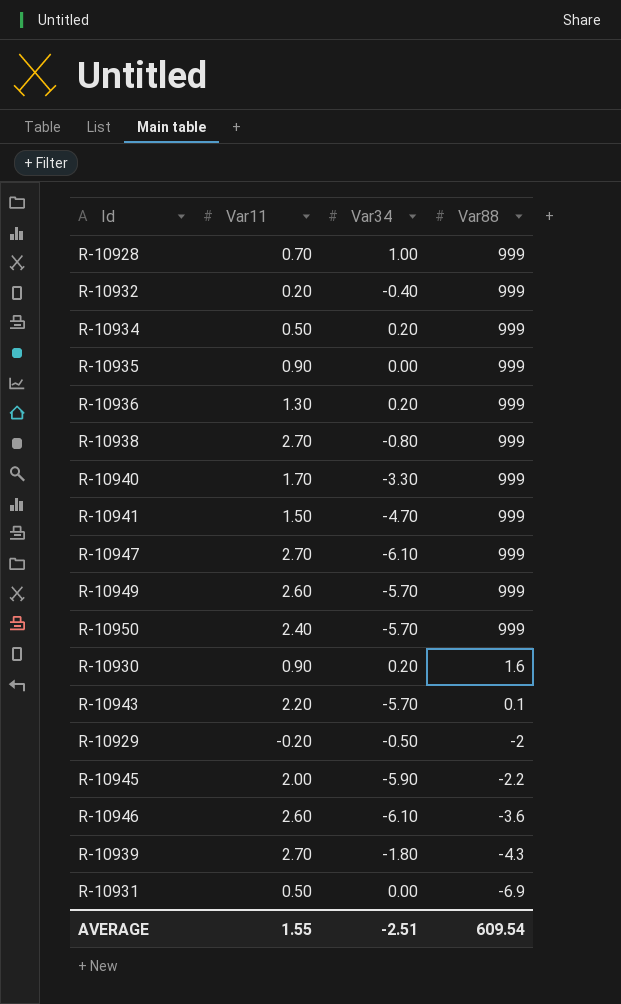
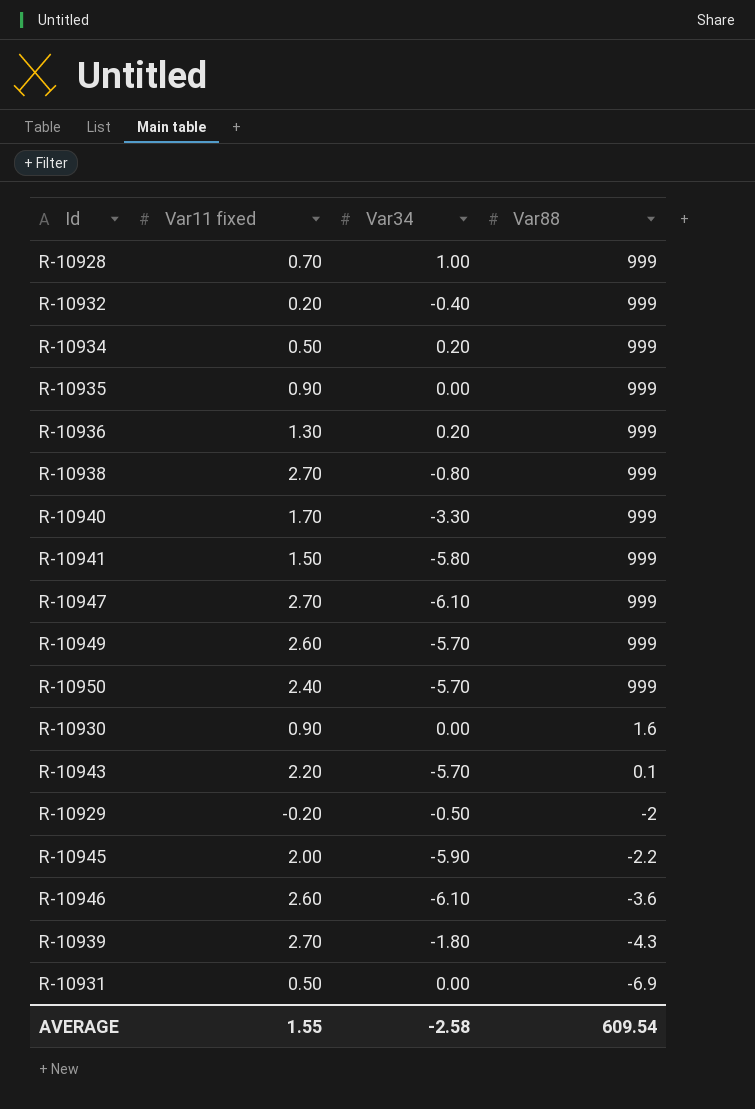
column name: Var11 -> Var11 fixed
R-10941 | Var34: -4.70 -> -5.80
R-10930 | Var34: 0.20 -> 0.00
AVERAGE | Var34: -2.51 -> -2.58

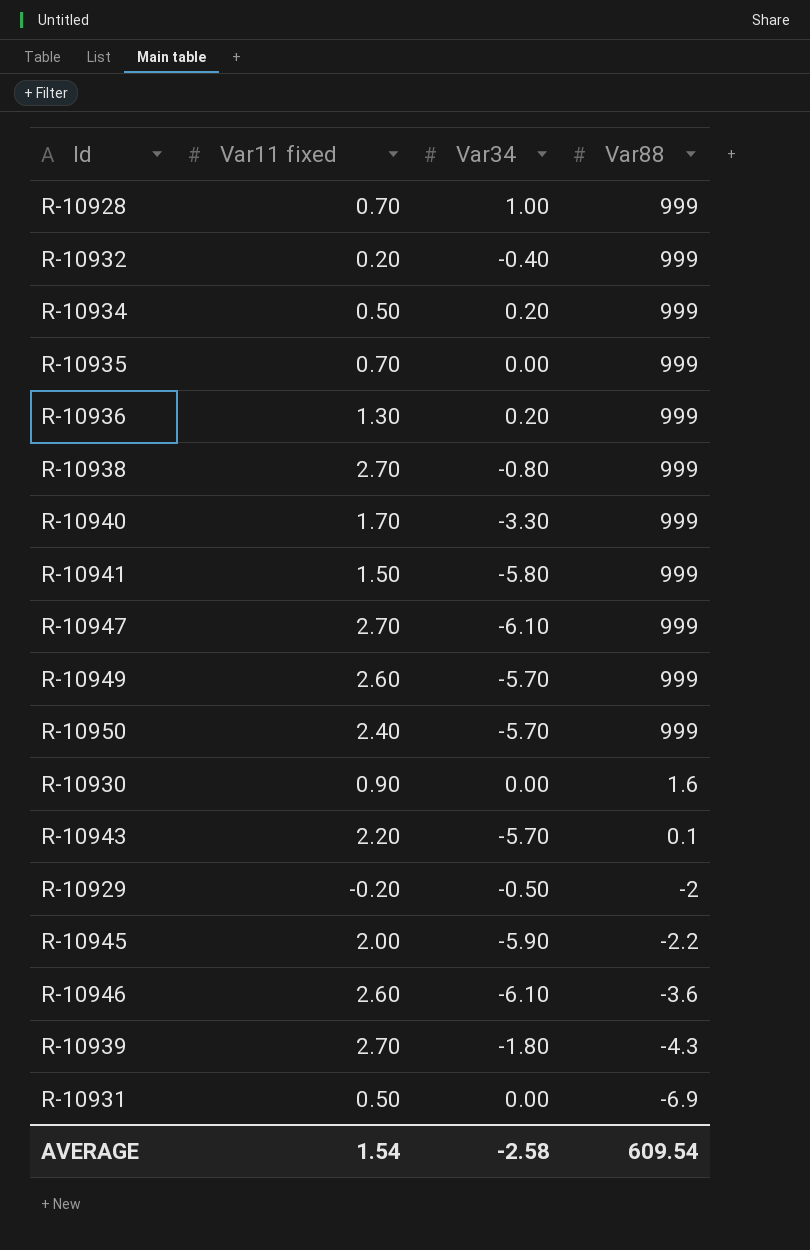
R-10935 | Var11 fixed: 0.90 -> 0.70
AVERAGE | Var11 fixed: 1.55 -> 1.54

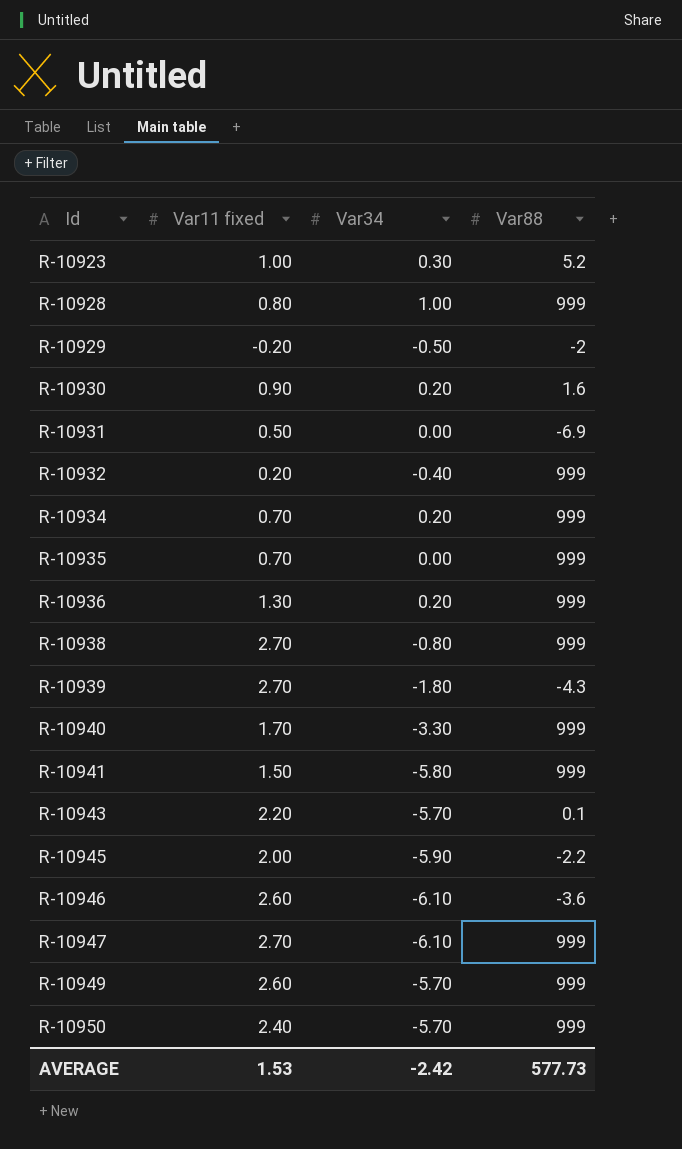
row order: Var88 descending -> Id ascending
row R-10923: none -> 1.00 | 0.30 | 5.2
R-10928 | Var11 fixed: 0.70 -> 0.80
R-10930 | Var34: 0.00 -> 0.20
R-10934 | Var11 fixed: 0.50 -> 0.70
AVERAGE | Var11 fixed: 1.54 -> 1.53
AVERAGE | Var34: -2.58 -> -2.42
AVERAGE | Var88: 609.54 -> 577.73

